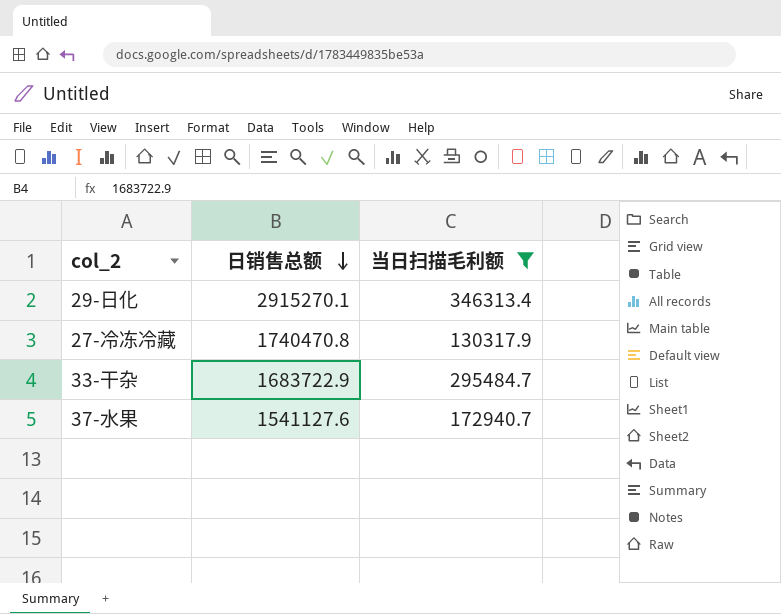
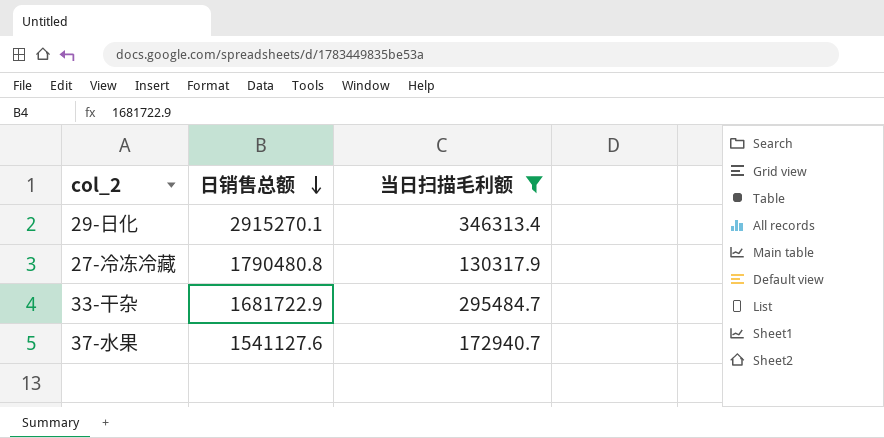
27-冷冻冷藏 | 日销售总额: 1740470.8 -> 1790480.8
33-干杂 | 日销售总额: 1683722.9 -> 1681722.9

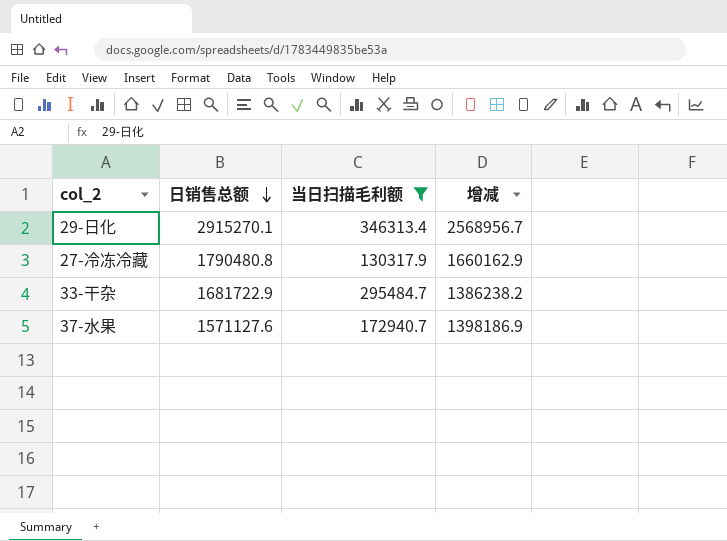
column 增减 | formula: none -> [日销售总额] - [当日扫描毛利额]
37-水果 | 日销售总额: 1541127.6 -> 1571127.6

